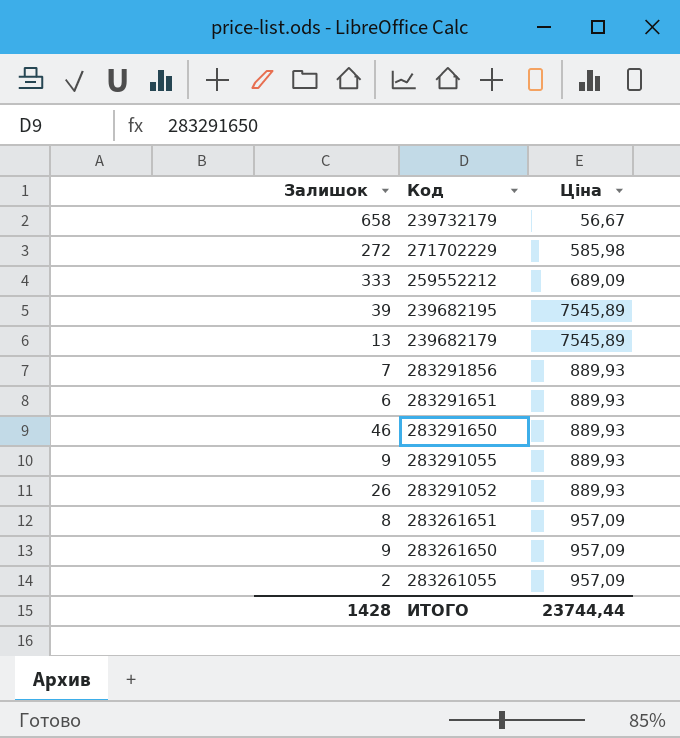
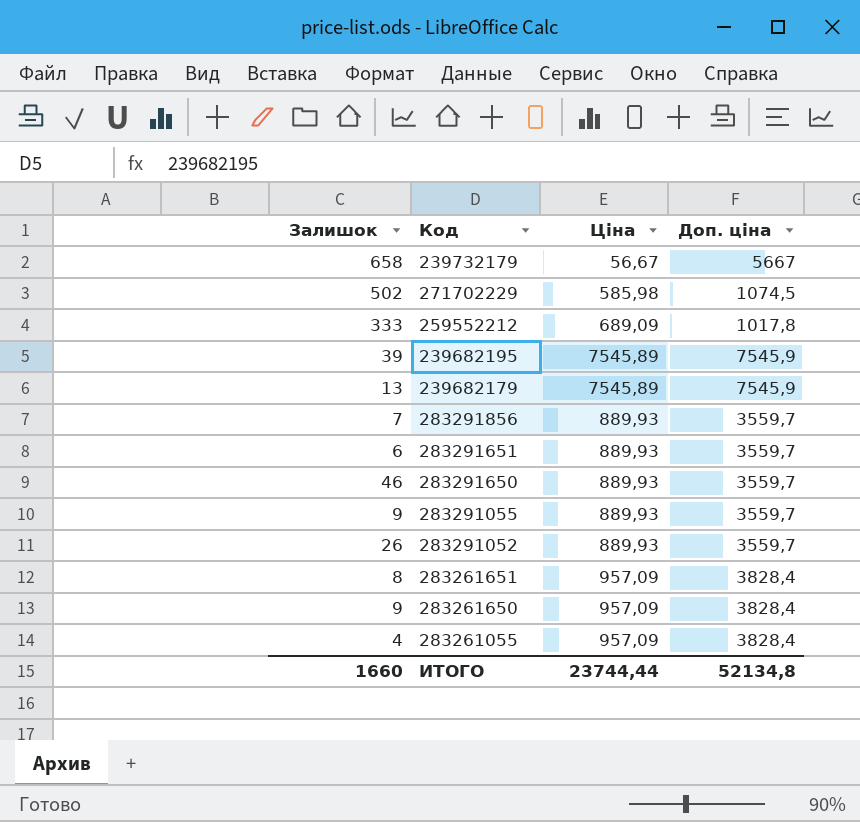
column Доп. ціна | position: none -> 4
271702229 | Залишок: 272 -> 502
283261055 | Залишок: 2 -> 4
ИТОГО | Залишок: 1428 -> 1660

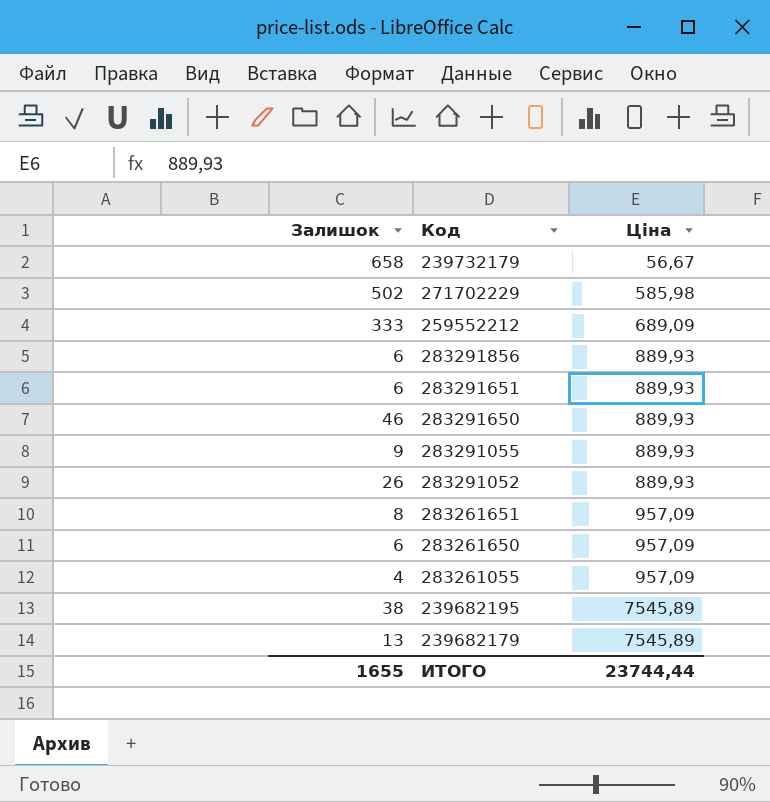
row order: none -> Ціна ascending
column Доп. ціна | position: 4 -> none
283291856 | Залишок: 7 -> 6
283261650 | Залишок: 9 -> 6
239682195 | Залишок: 39 -> 38
ИТОГО | Залишок: 1660 -> 1655

